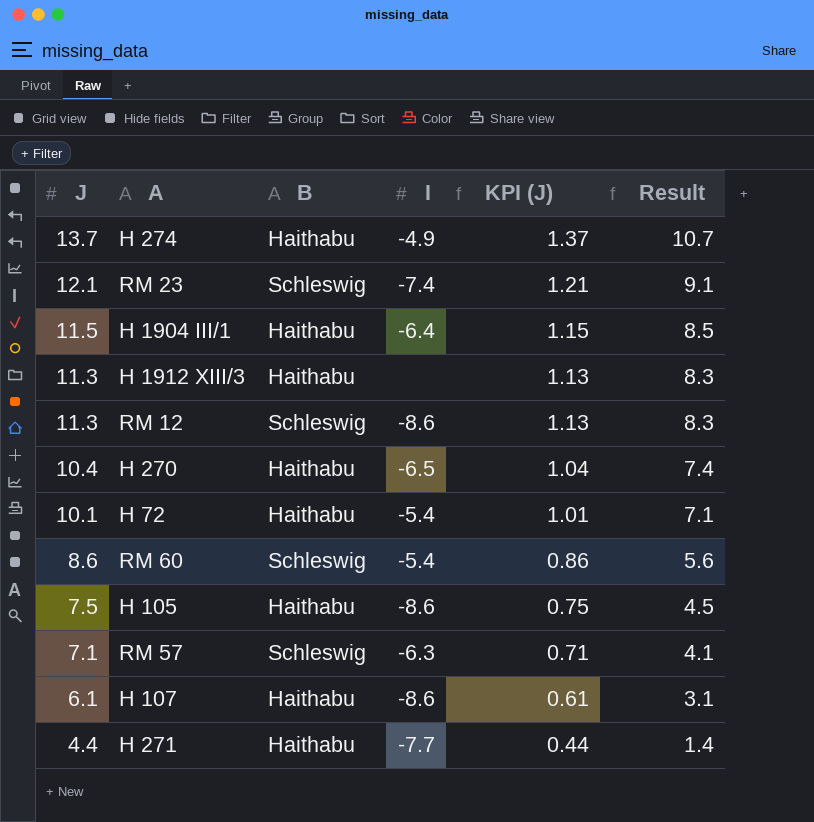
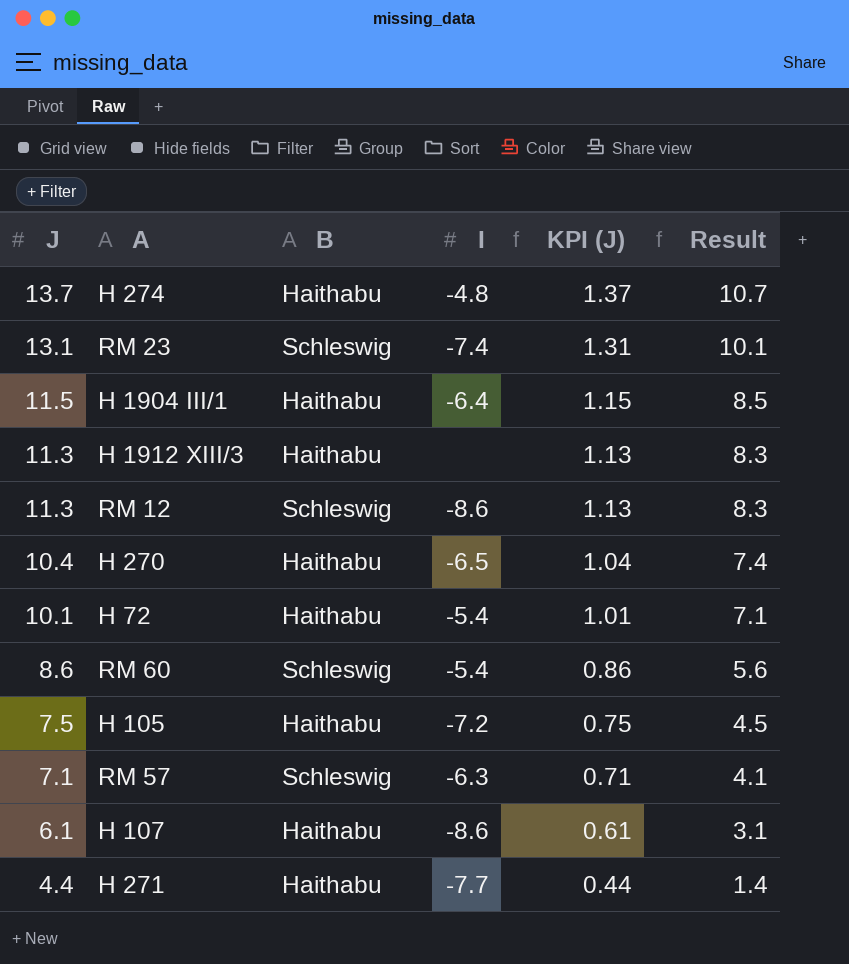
H 274 | I: -4.9 -> -4.8
RM 23 | J: 12.1 -> 13.1
RM 23 | KPI (J): 1.21 -> 1.31
RM 23 | Result: 9.1 -> 10.1
H 105 | I: -8.6 -> -7.2

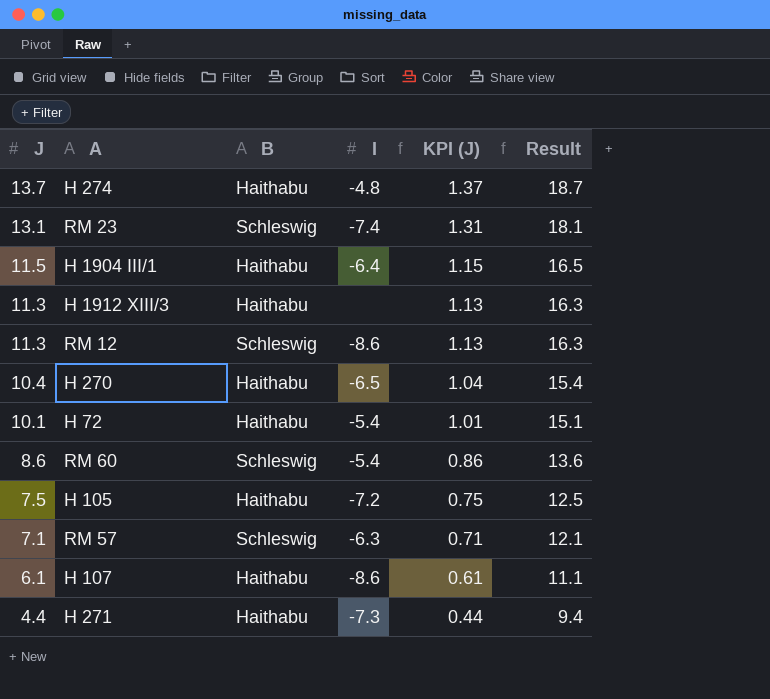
column Result | formula: [J] - 3 -> [J] + 5
H 271 | I: -7.7 -> -7.3

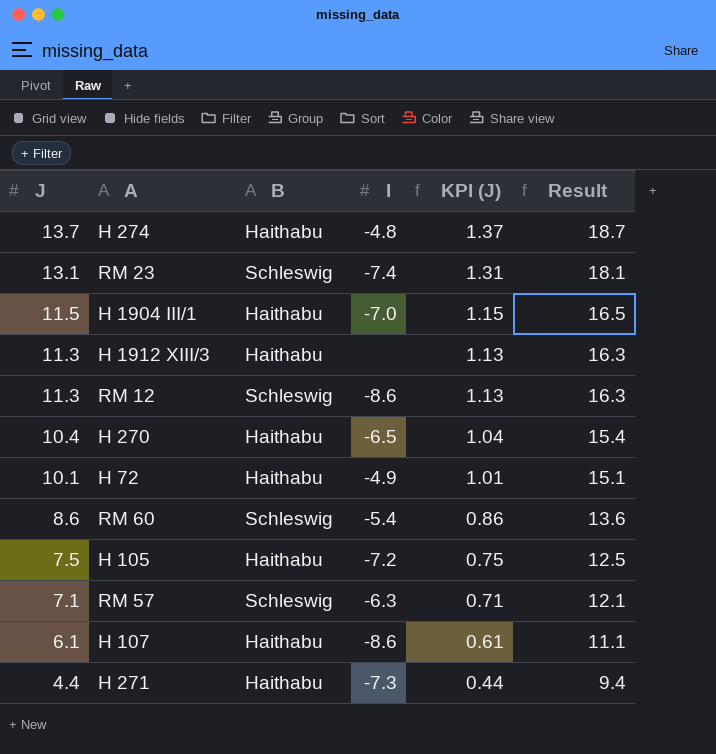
H 1904 III/1 | I: -6.4 -> -7.0
H 72 | I: -5.4 -> -4.9

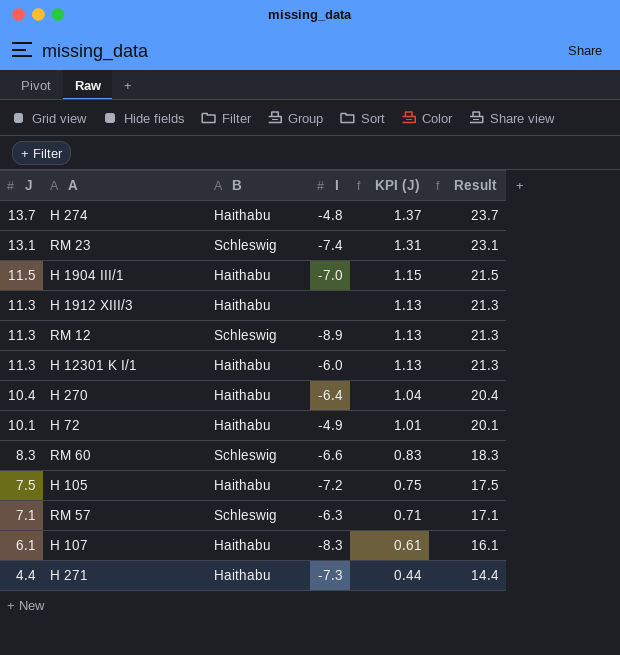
column Result | formula: [J] + 5 -> [J] + 10
RM 12 | I: -8.6 -> -8.9
row H 12301 K I/1: none -> 11.3 | Haithabu | -6.0 | 1.13 | 21.3
H 270 | I: -6.5 -> -6.4
RM 60 | J: 8.6 -> 8.3
RM 60 | I: -5.4 -> -6.6
RM 60 | KPI (J): 0.86 -> 0.83
H 107 | I: -8.6 -> -8.3

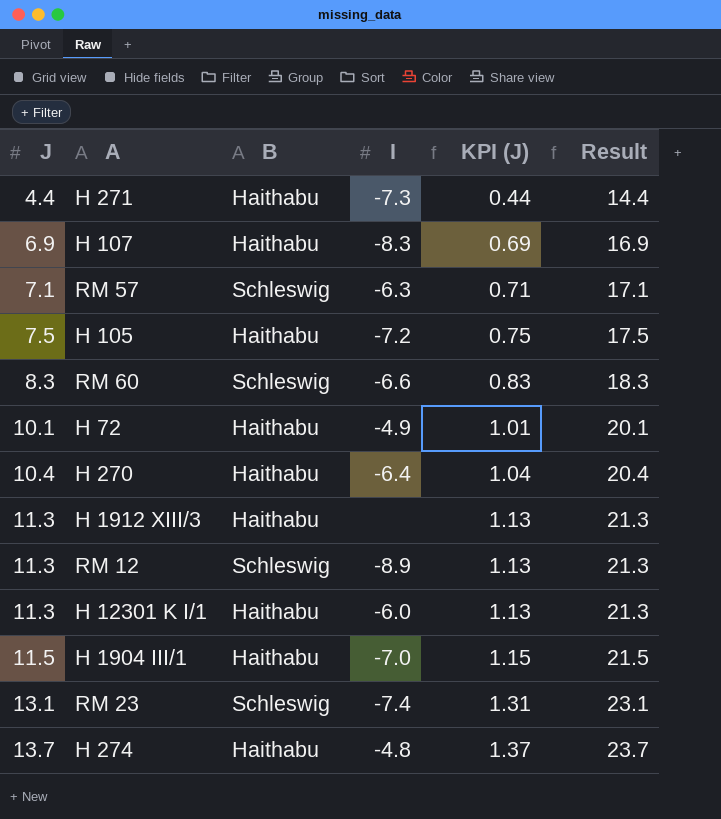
row order: J descending -> J ascending
H 107 | J: 6.1 -> 6.9
H 107 | KPI (J): 0.61 -> 0.69
H 107 | Result: 16.1 -> 16.9

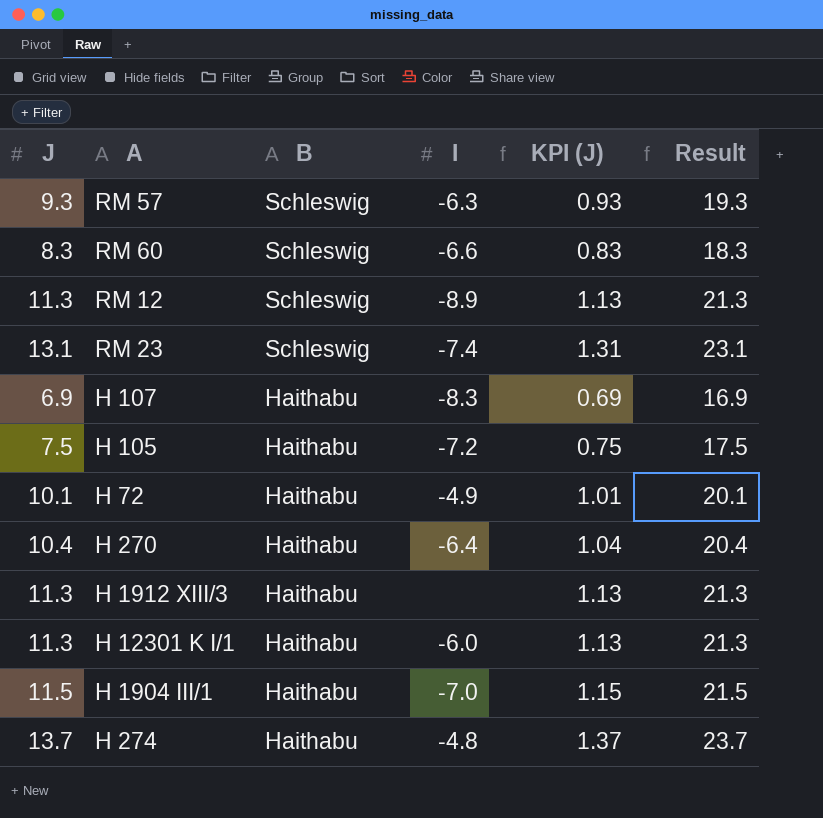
row order: J ascending -> B descending
row H 271: 4.4 | Haithabu | -7.3 | 0.44 | 14.4 -> none
RM 57 | J: 7.1 -> 9.3
RM 57 | KPI (J): 0.71 -> 0.93
RM 57 | Result: 17.1 -> 19.3

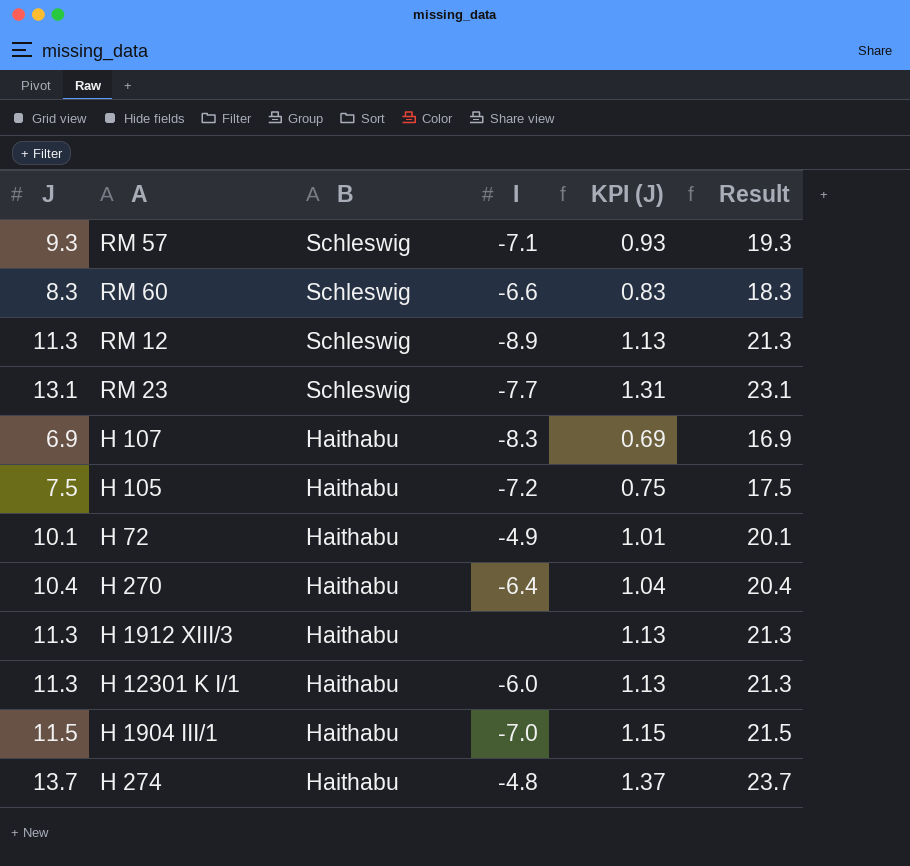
RM 57 | I: -6.3 -> -7.1
RM 23 | I: -7.4 -> -7.7

